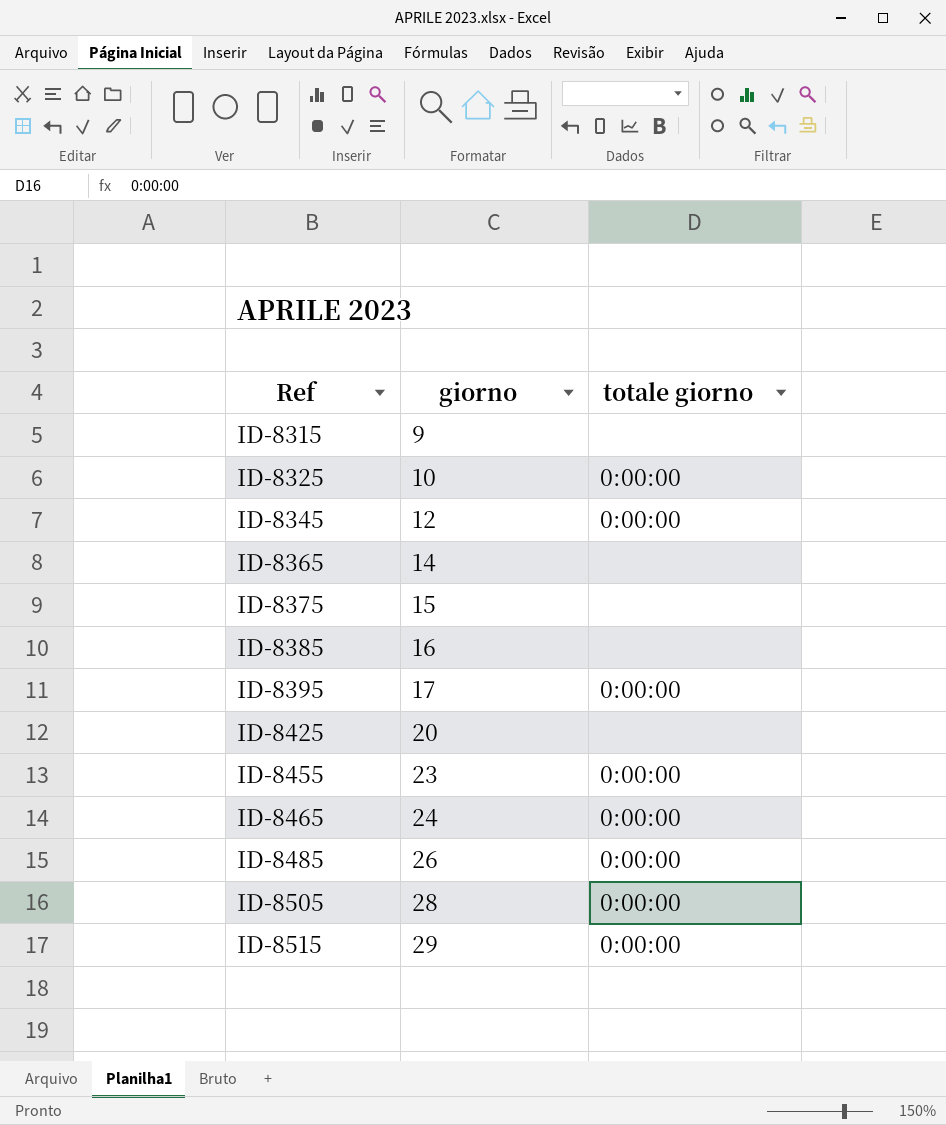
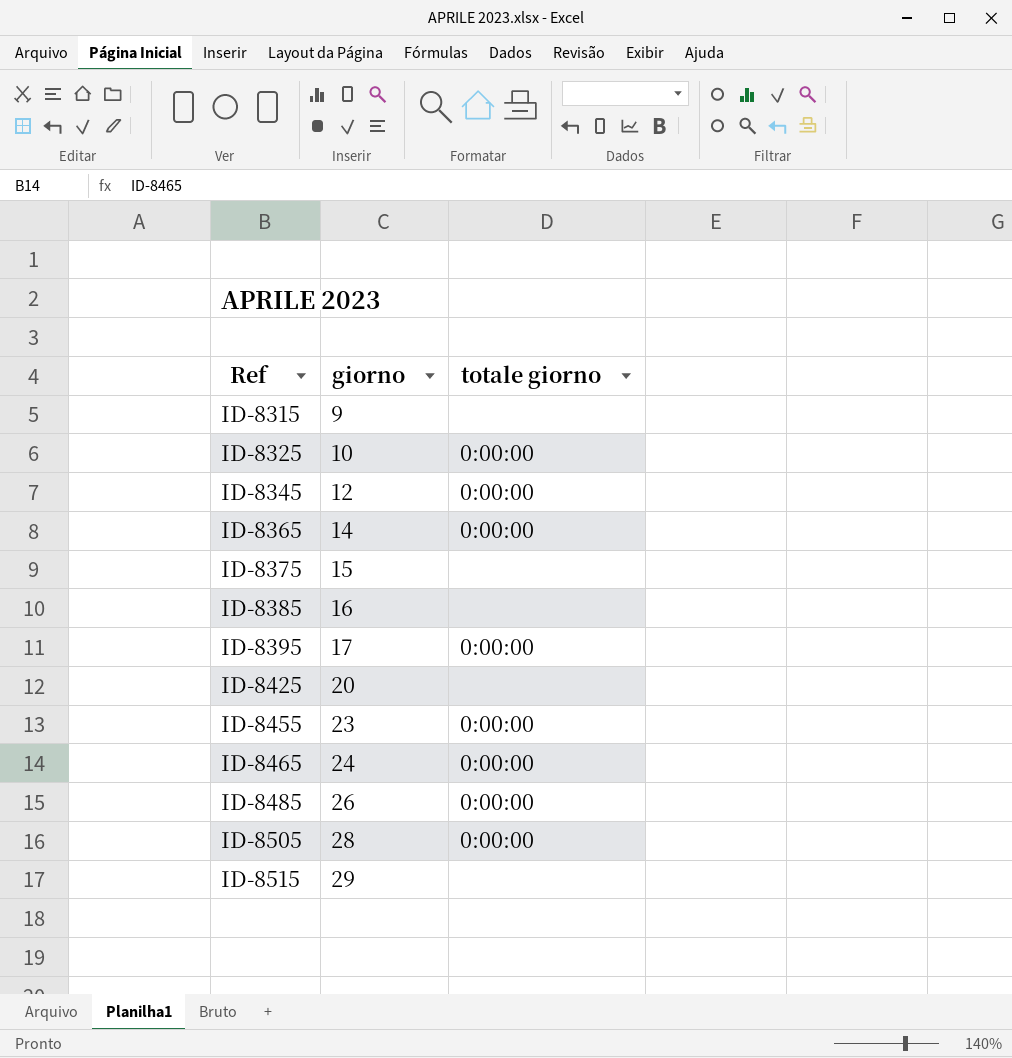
ID-8365 | totale giorno: none -> 0:00:00
ID-8515 | totale giorno: 0:00:00 -> none

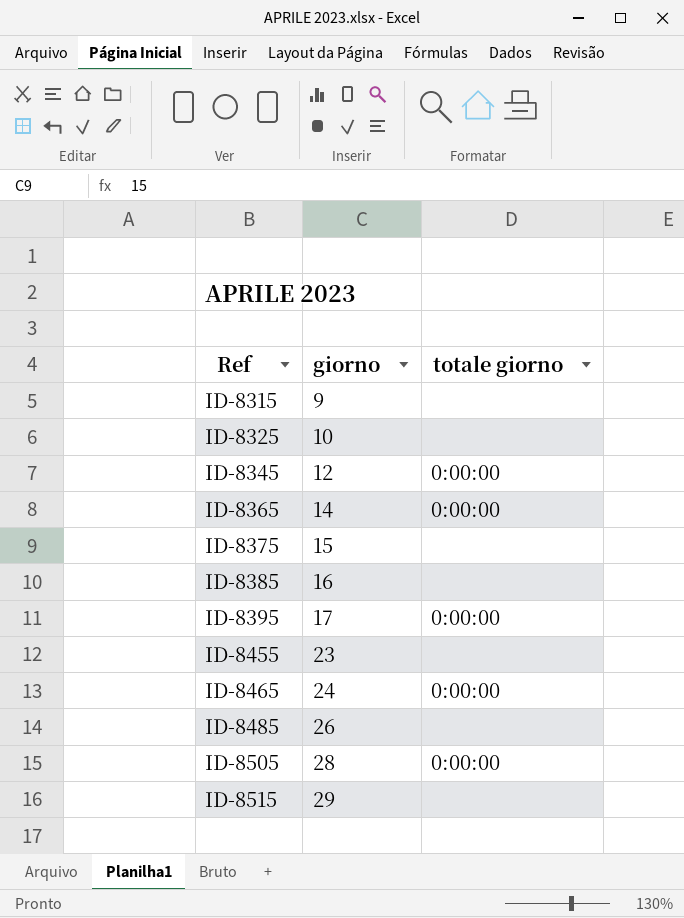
row ID-8425: 20 | none -> none
ID-8325 | totale giorno: 0:00:00 -> none
ID-8455 | totale giorno: 0:00:00 -> none
ID-8485 | totale giorno: 0:00:00 -> none

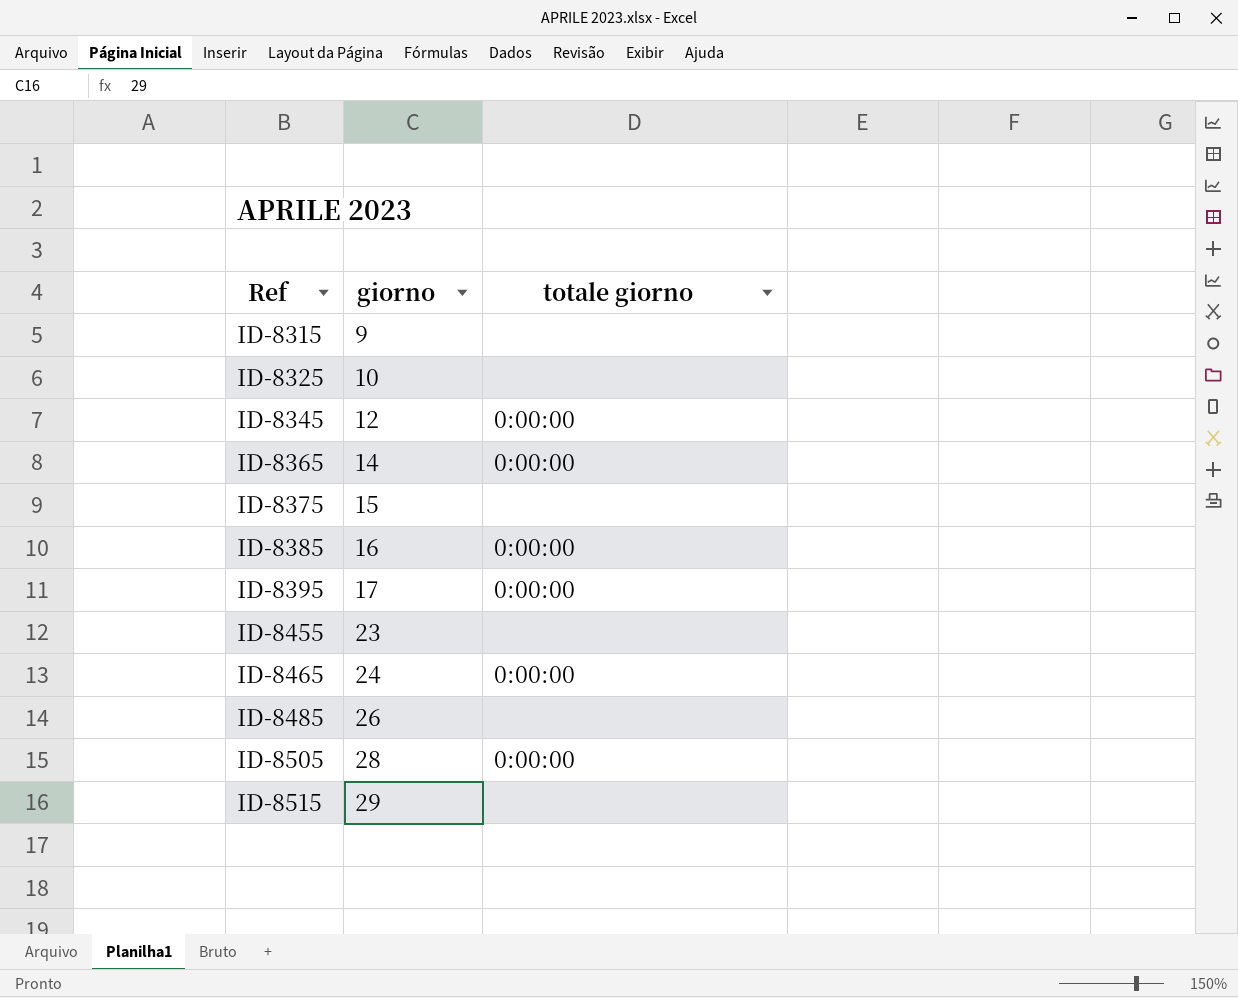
ID-8385 | totale giorno: none -> 0:00:00

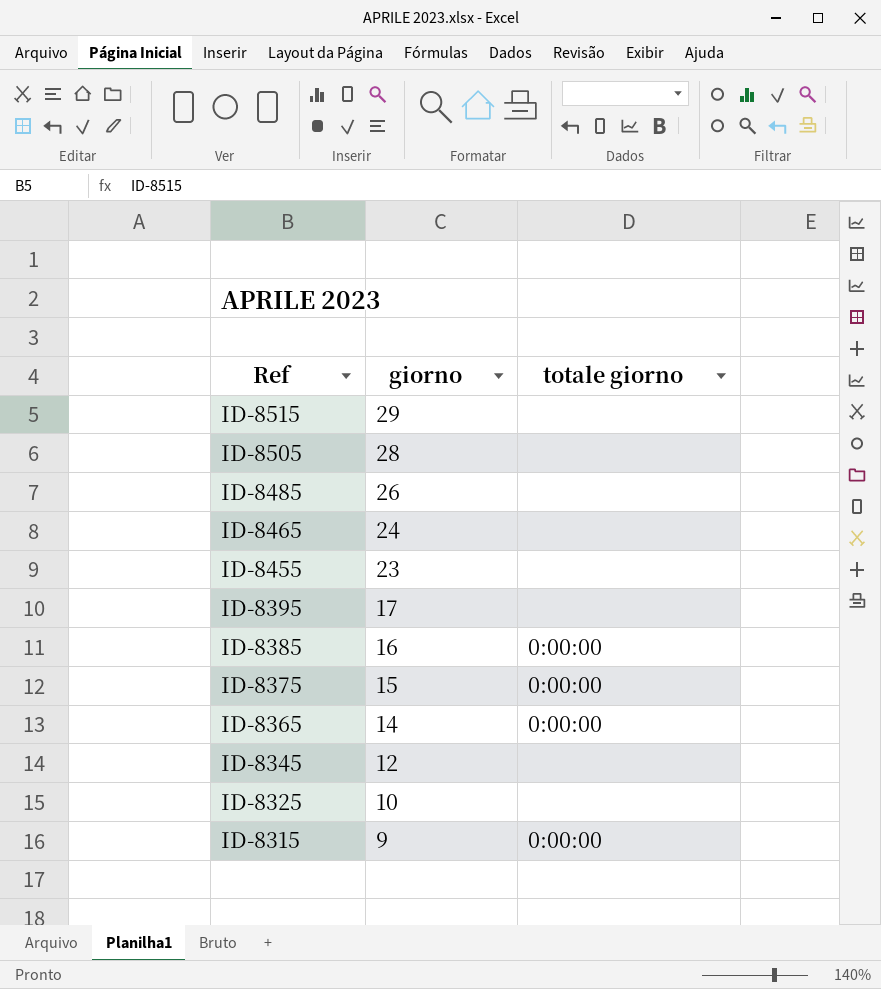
row order: Ref ascending -> Ref descending
ID-8505 | totale giorno: 0:00:00 -> none
ID-8465 | totale giorno: 0:00:00 -> none
ID-8395 | totale giorno: 0:00:00 -> none
ID-8375 | totale giorno: none -> 0:00:00
ID-8345 | totale giorno: 0:00:00 -> none
ID-8315 | totale giorno: none -> 0:00:00

